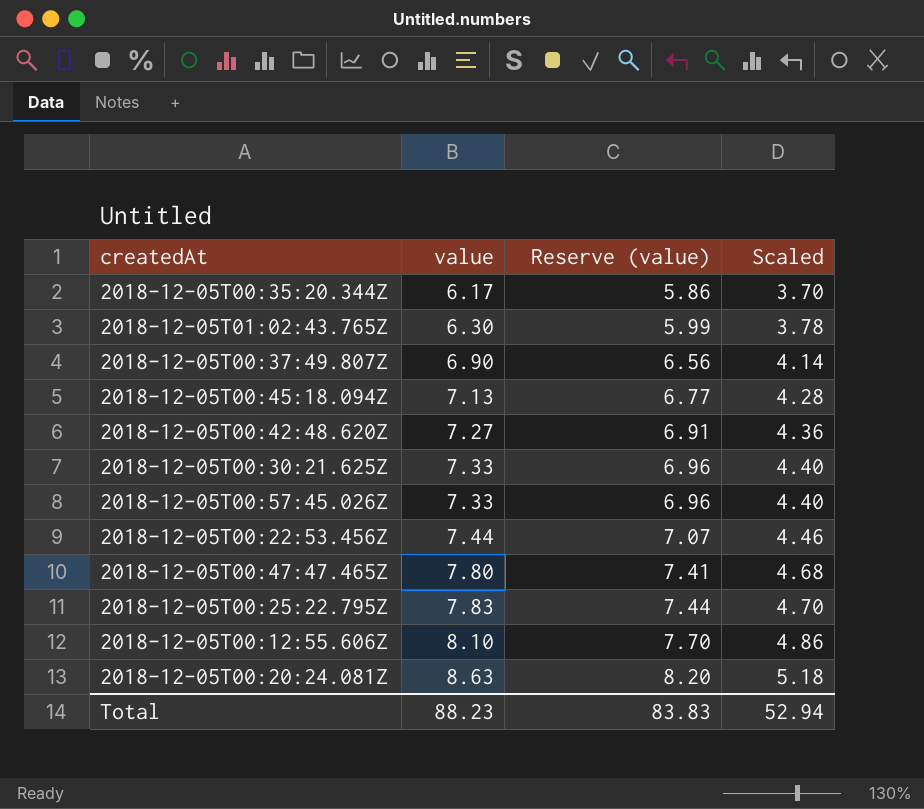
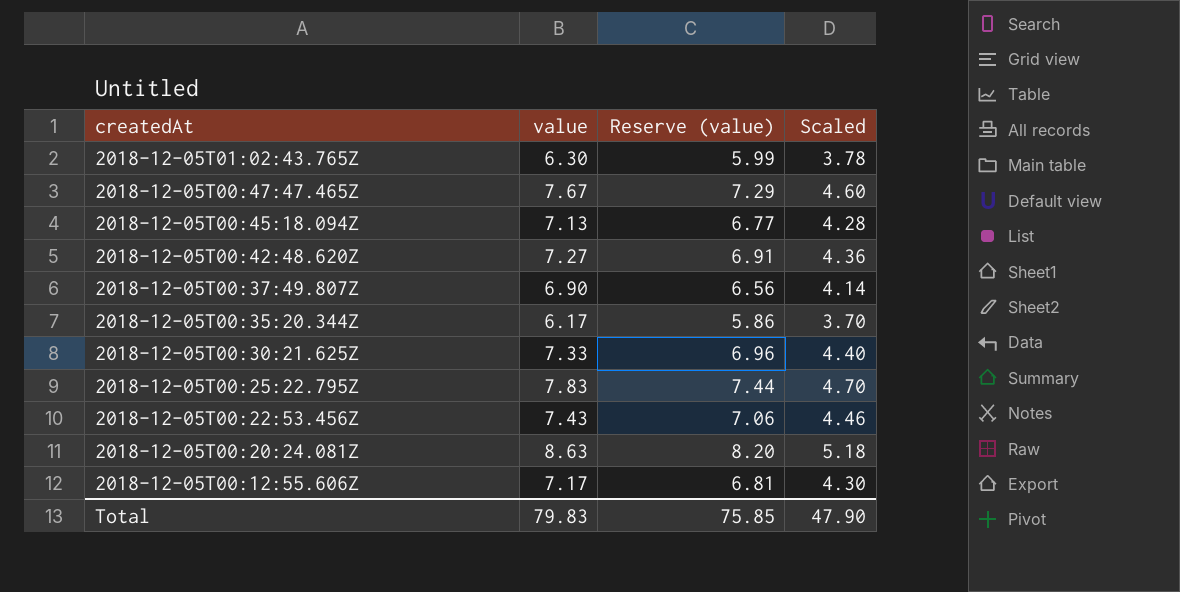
row order: value ascending -> createdAt descending
row 2018-12-05T00:57:45.026Z: 7.33 | 6.96 | 4.40 -> none
2018-12-05T00:47:47.465Z | value: 7.80 -> 7.67
2018-12-05T00:47:47.465Z | Reserve (value): 7.41 -> 7.29
2018-12-05T00:47:47.465Z | Scaled: 4.68 -> 4.60
2018-12-05T00:22:53.456Z | value: 7.44 -> 7.43
2018-12-05T00:22:53.456Z | Reserve (value): 7.07 -> 7.06
2018-12-05T00:12:55.606Z | value: 8.10 -> 7.17
2018-12-05T00:12:55.606Z | Reserve (value): 7.70 -> 6.81
2018-12-05T00:12:55.606Z | Scaled: 4.86 -> 4.30
Total | value: 88.23 -> 79.83
Total | Reserve (value): 83.83 -> 75.85
Total | Scaled: 52.94 -> 47.90

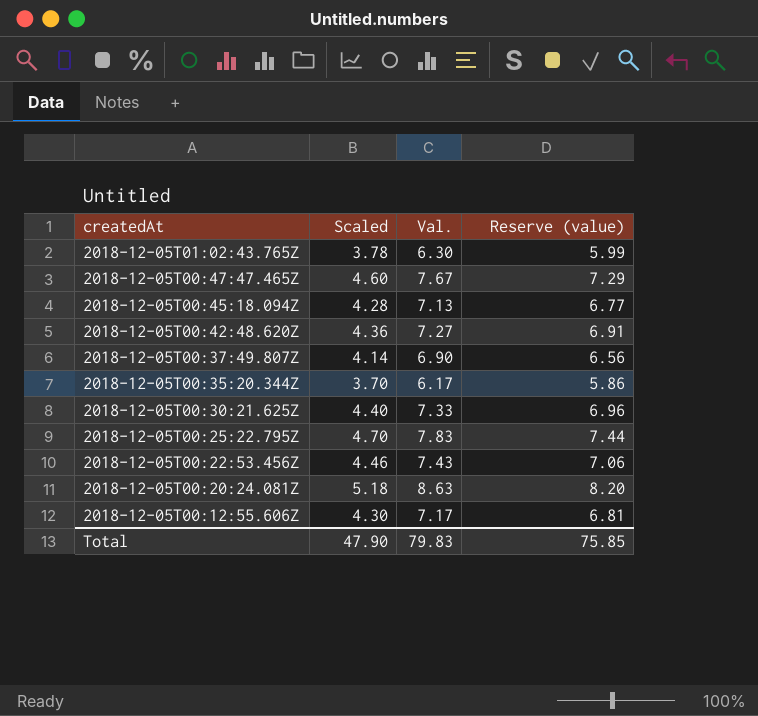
column Scaled | position: 4 -> 2
column name: value -> Val.

